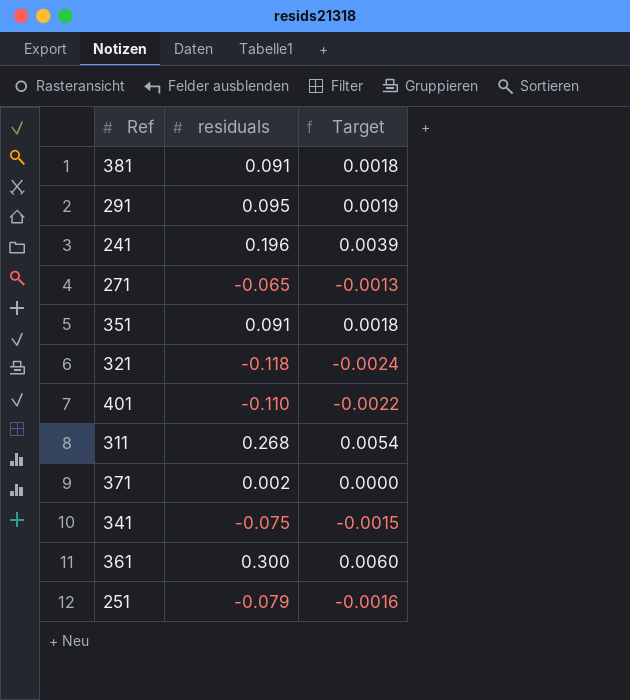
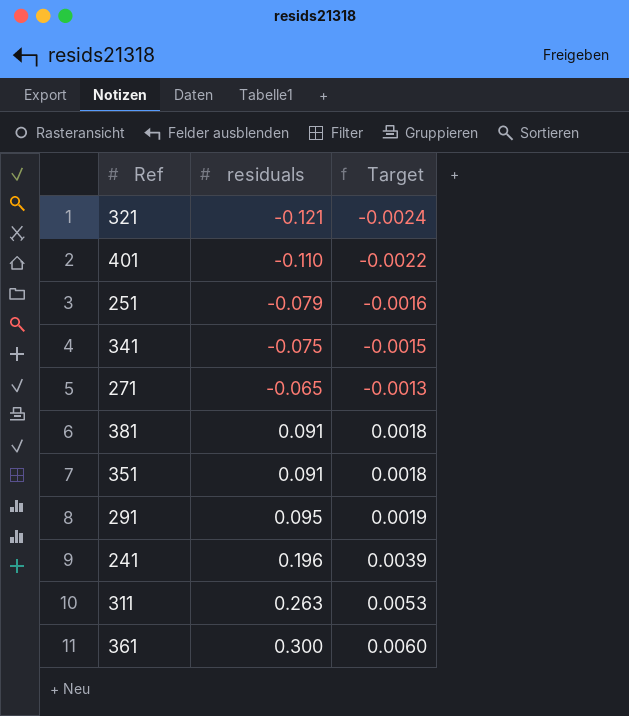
row order: none -> residuals ascending
row 371: 0.002 | 0.0000 -> none
321 | residuals: -0.118 -> -0.121
311 | residuals: 0.268 -> 0.263
311 | Target: 0.0054 -> 0.0053

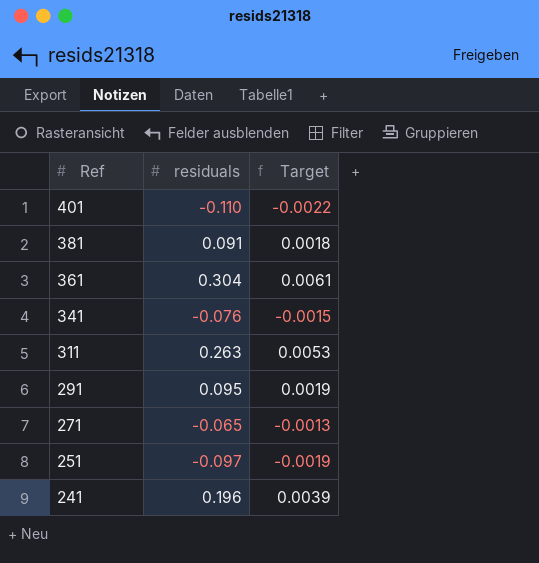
row order: residuals ascending -> Ref descending
row 321: -0.121 | -0.0024 -> none
row 351: 0.091 | 0.0018 -> none
361 | residuals: 0.300 -> 0.304
361 | Target: 0.0060 -> 0.0061
341 | residuals: -0.075 -> -0.076
251 | residuals: -0.079 -> -0.097
251 | Target: -0.0016 -> -0.0019

